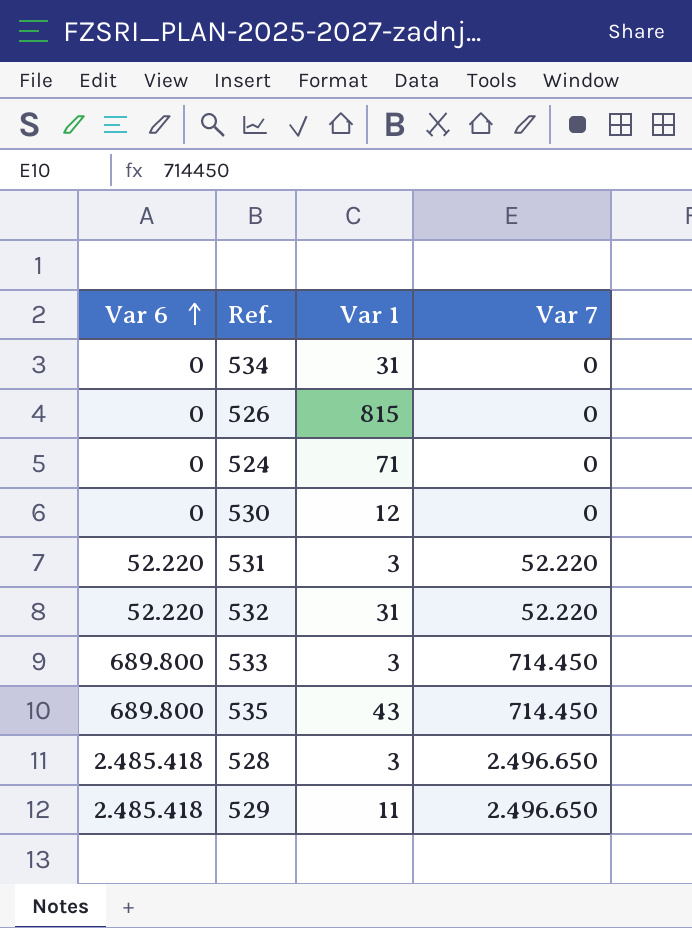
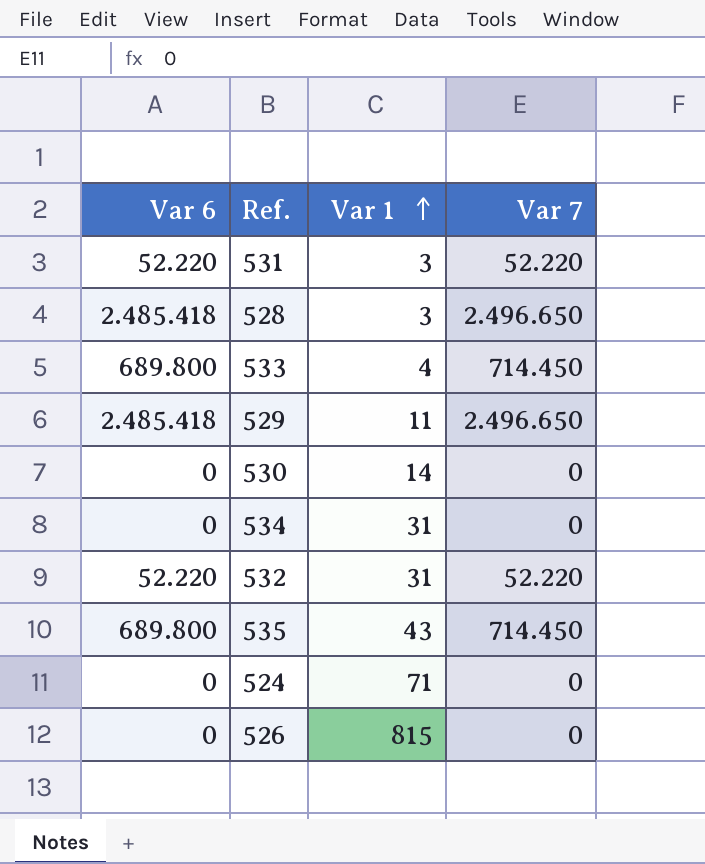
row order: Var 6 ascending -> Var 1 ascending
533 | Var 1: 3 -> 4
530 | Var 1: 12 -> 14

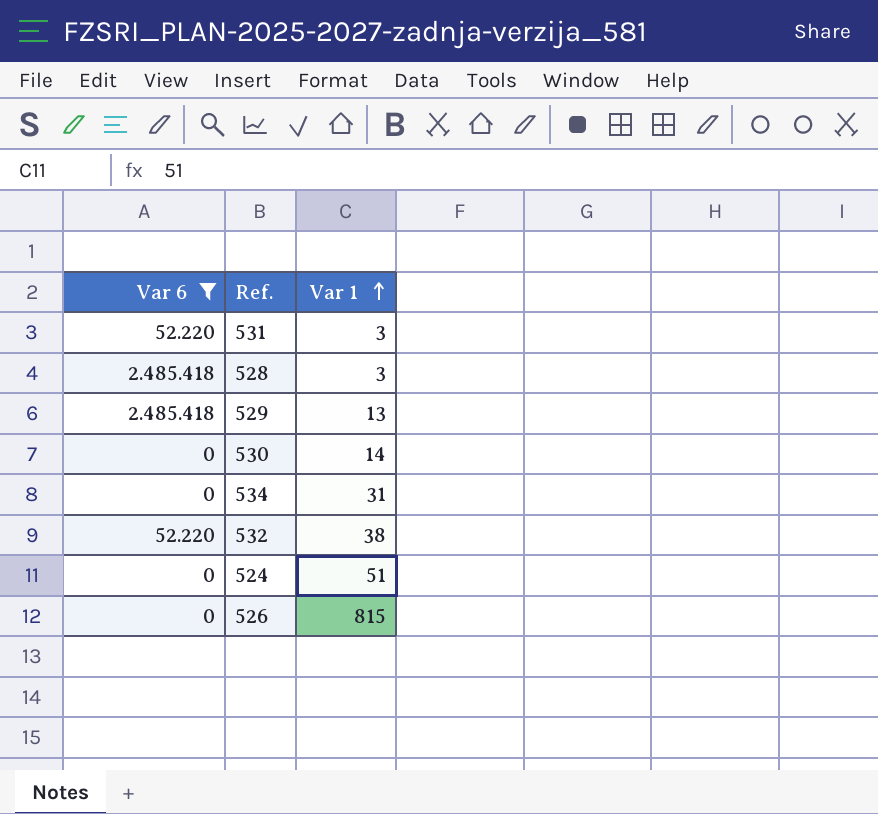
filter: none -> Var 6 != 689.800
column Var 7 | position: 4 -> none
529 | Var 1: 11 -> 13
532 | Var 1: 31 -> 38
524 | Var 1: 71 -> 51

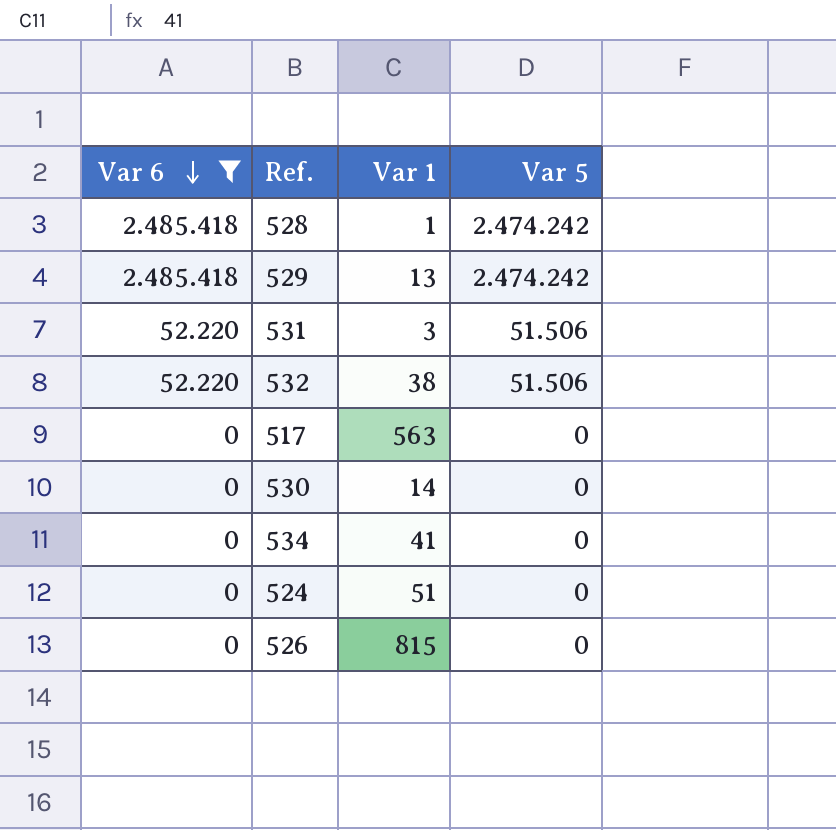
row order: Var 1 ascending -> Var 6 descending
column Var 5 | position: none -> 4
528 | Var 1: 3 -> 1
row 517: none -> 0 | 563 | 0
534 | Var 1: 31 -> 41

